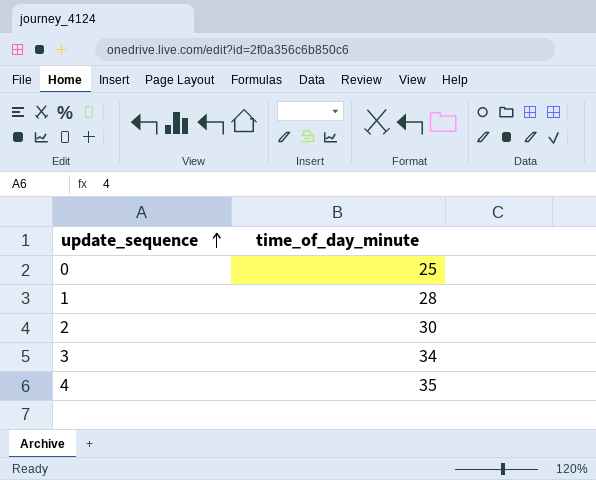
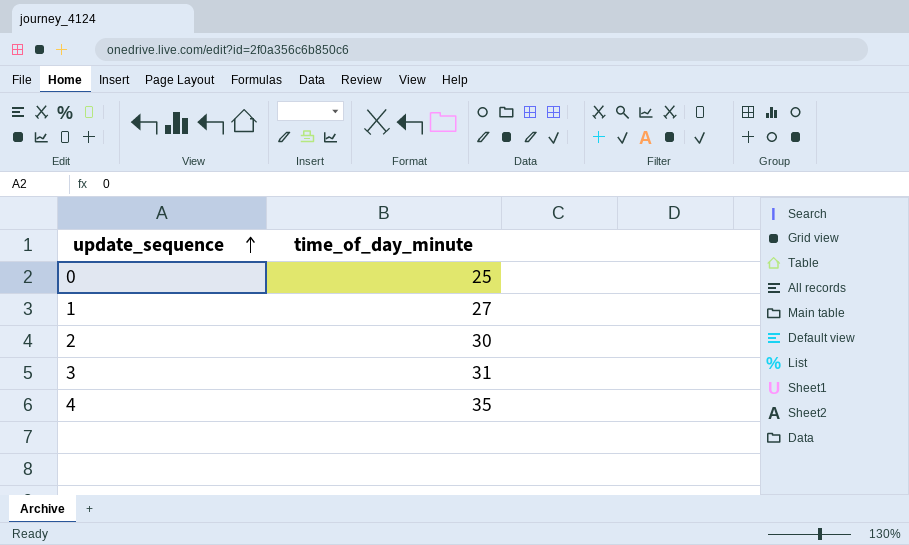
1 | time_of_day_minute: 28 -> 27
3 | time_of_day_minute: 34 -> 31

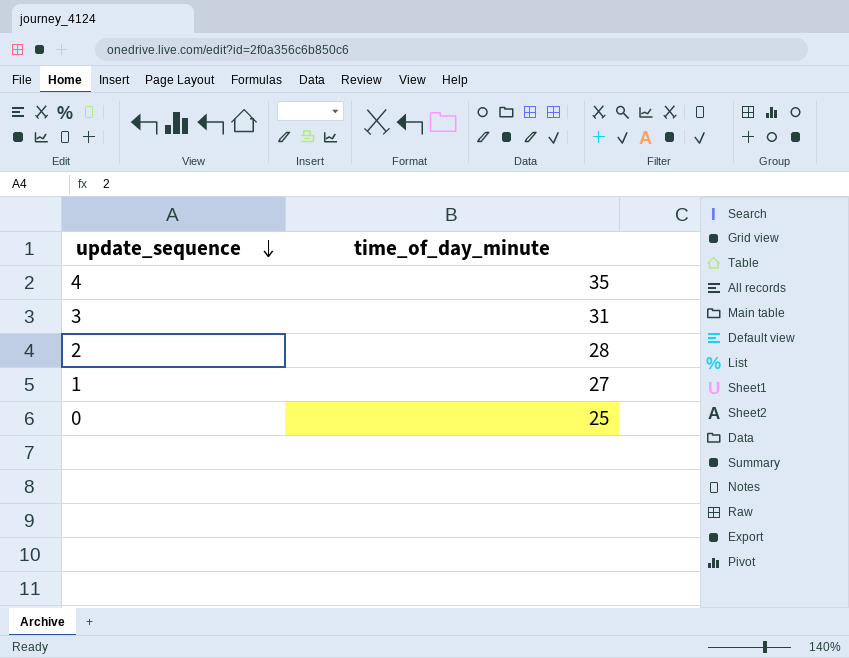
row order: update_sequence ascending -> update_sequence descending
2 | time_of_day_minute: 30 -> 28

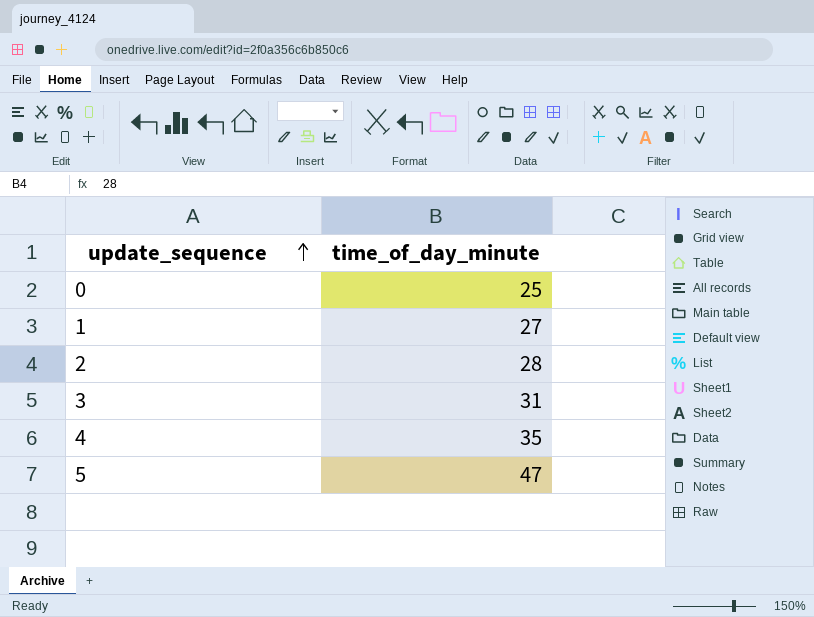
row order: update_sequence descending -> update_sequence ascending
row 5: none -> 47

